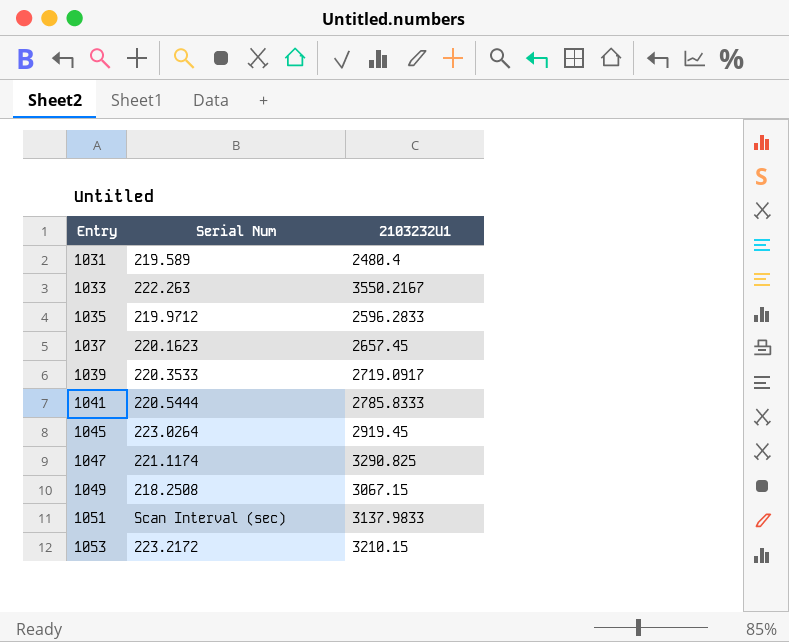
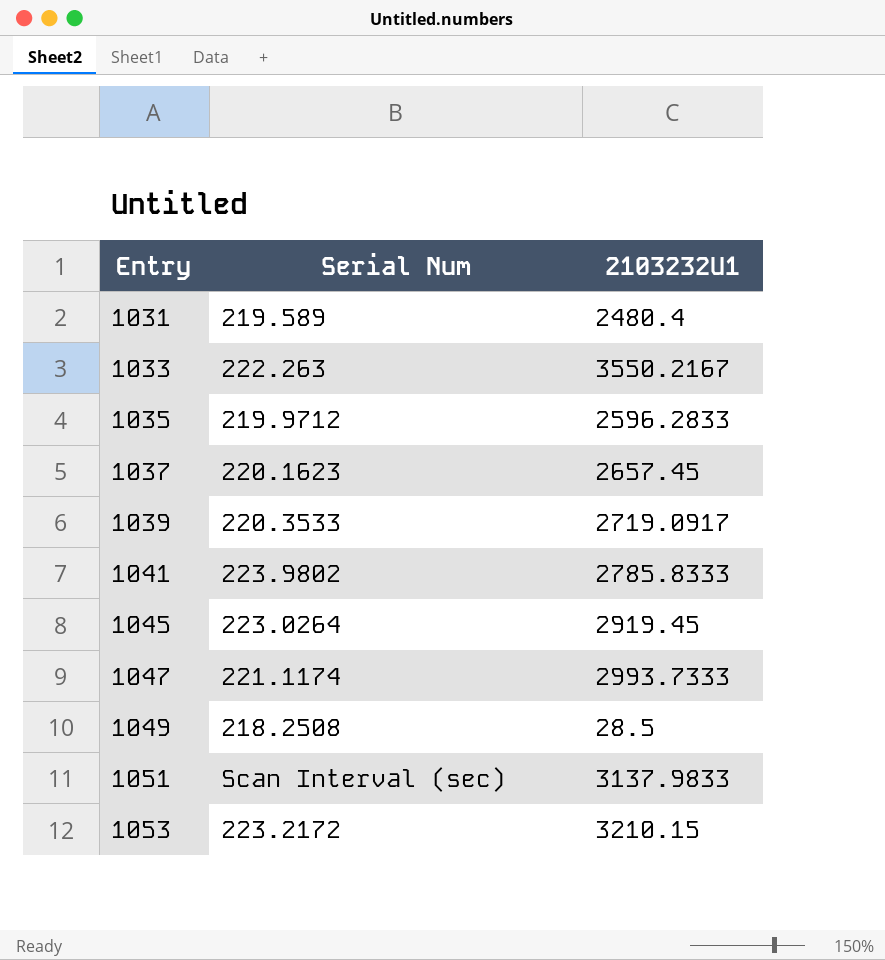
1041 | Serial Num: 220.5444 -> 223.9802
1047 | 2103232U1: 3290.825 -> 2993.7333
1049 | 2103232U1: 3067.15 -> 28.5

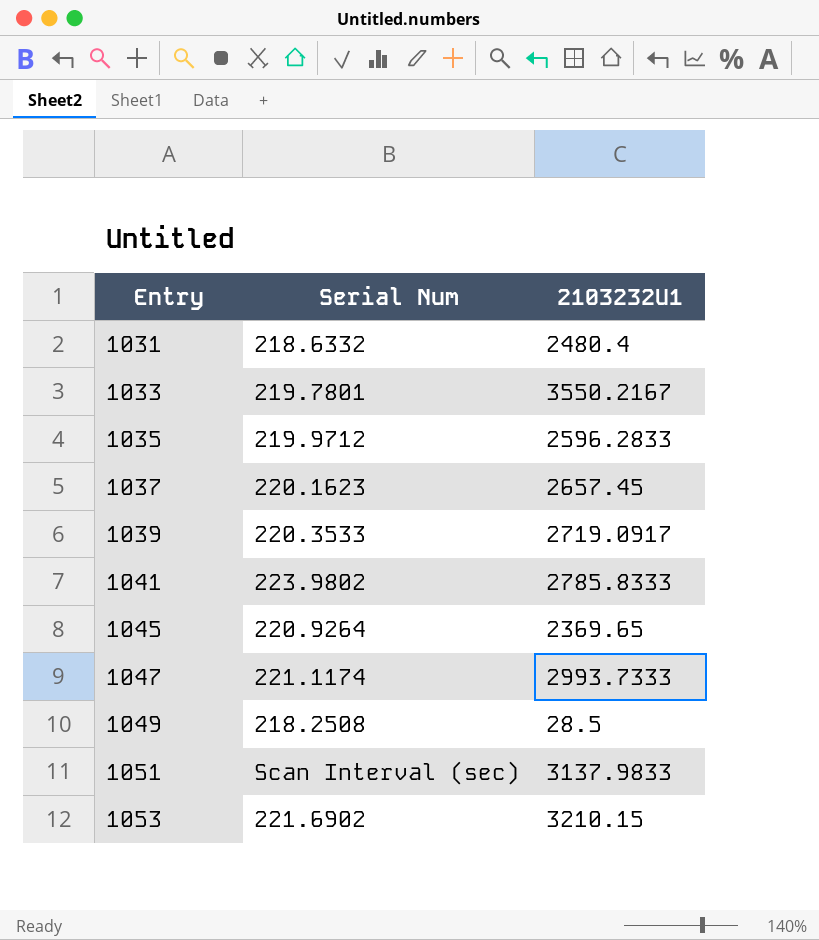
1031 | Serial Num: 219.589 -> 218.6332
1033 | Serial Num: 222.263 -> 219.7801
1045 | Serial Num: 223.0264 -> 220.9264
1045 | 2103232U1: 2919.45 -> 2369.65
1053 | Serial Num: 223.2172 -> 221.6902

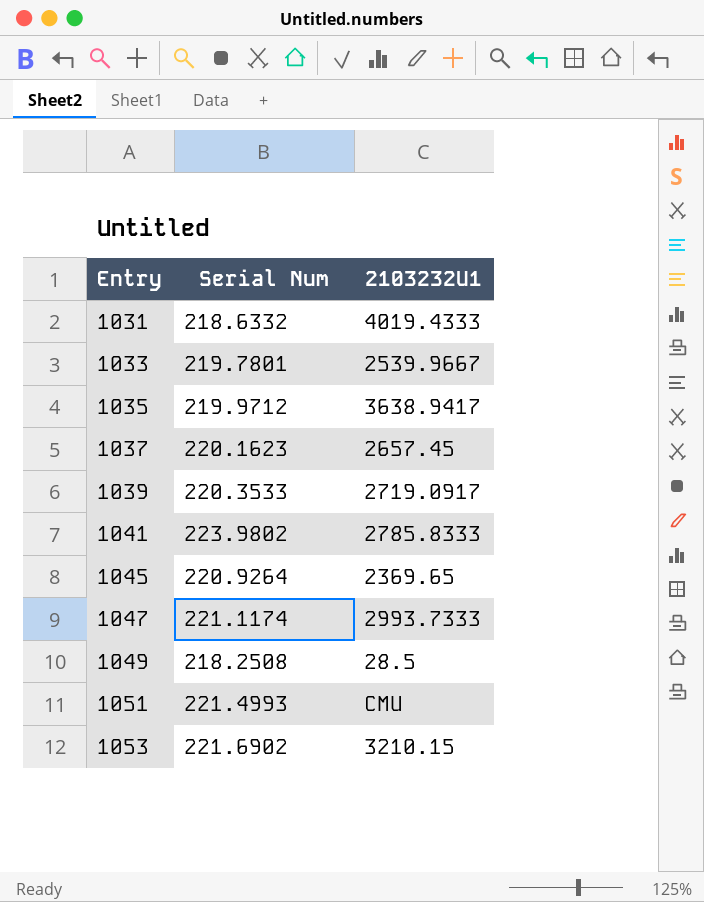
1031 | 2103232U1: 2480.4 -> 4019.4333
1033 | 2103232U1: 3550.2167 -> 2539.9667
1035 | 2103232U1: 2596.2833 -> 3638.9417
1051 | Serial Num: Scan Interval (sec) -> 221.4993
1051 | 2103232U1: 3137.9833 -> CMU

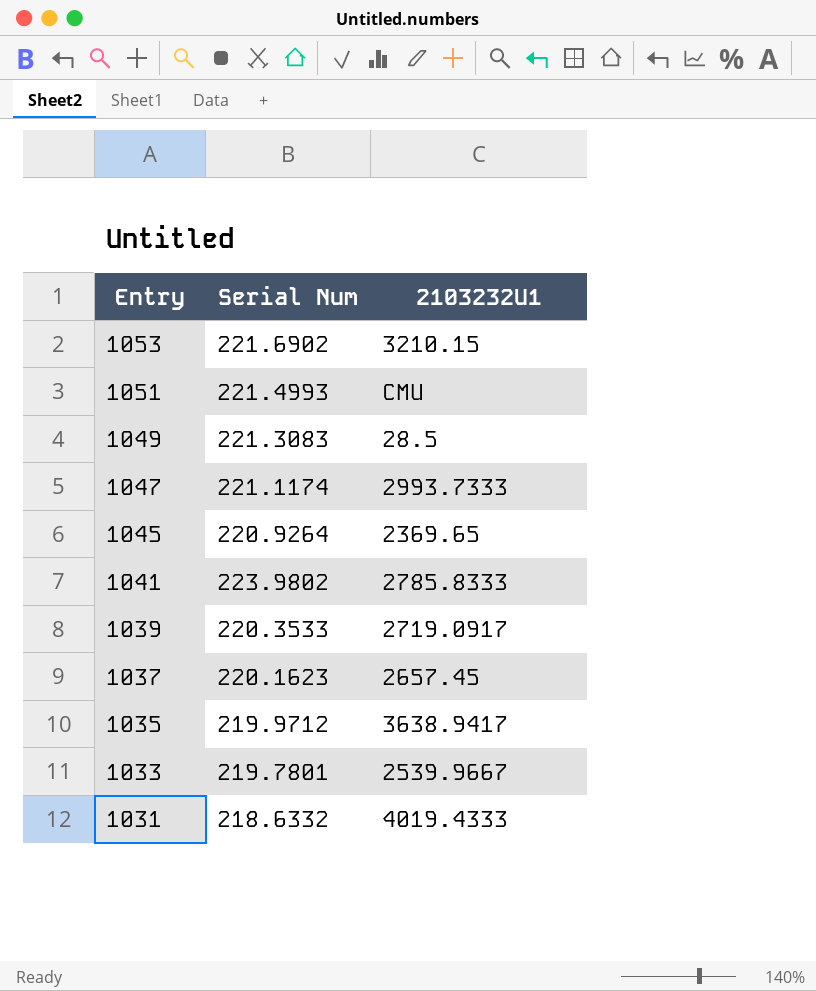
row order: Entry ascending -> Entry descending
1049 | Serial Num: 218.2508 -> 221.3083

